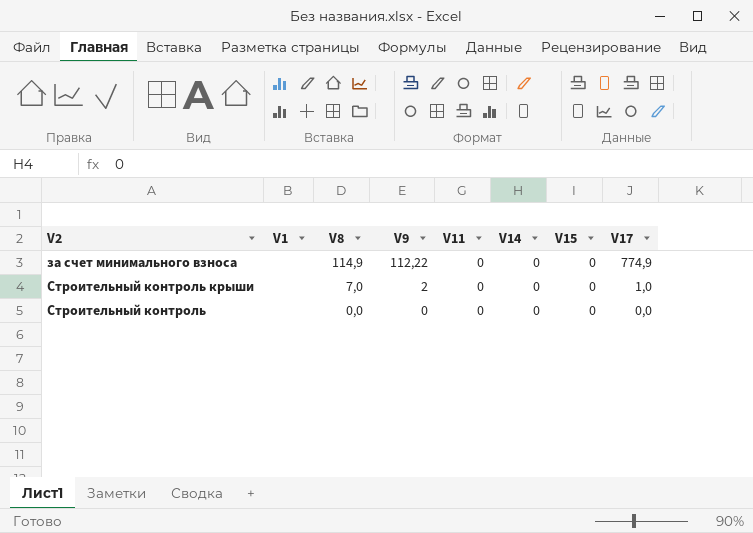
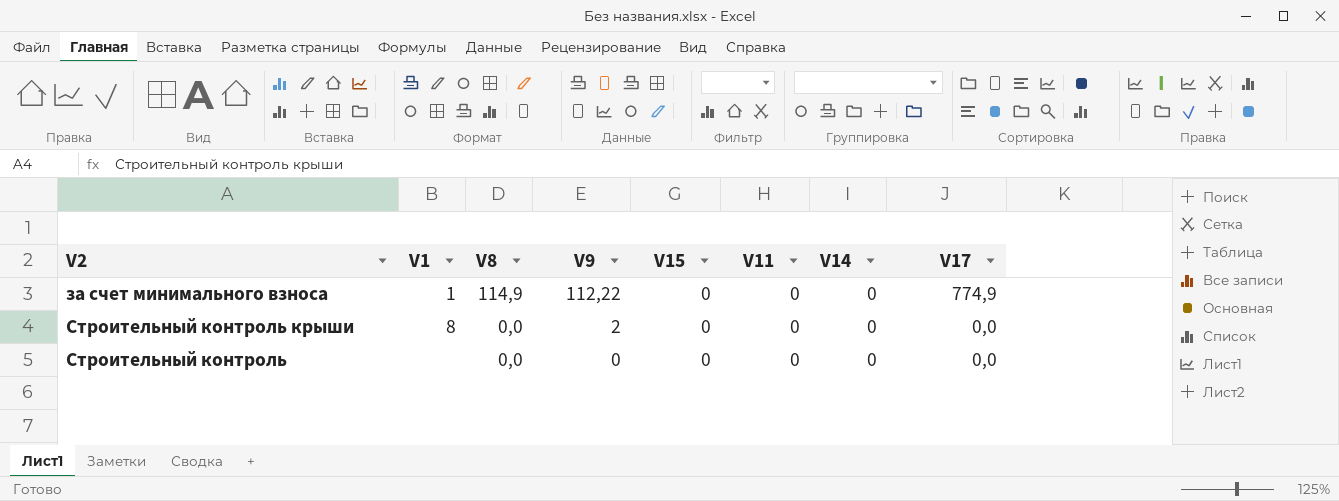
column V15 | position: 7 -> 5
за счет минимального взноса | V1: none -> 1
Строительный контроль крыши | V1: none -> 8
Строительный контроль крыши | V8: 7,0 -> 0,0
Строительный контроль крыши | V17: 1,0 -> 0,0

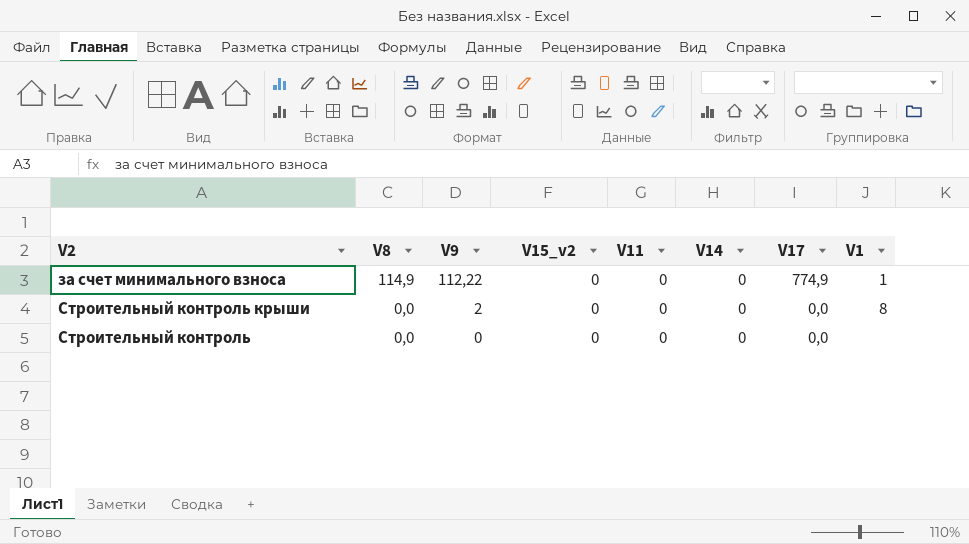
column name: V15 -> V15_v2
column V1 | position: 2 -> 8

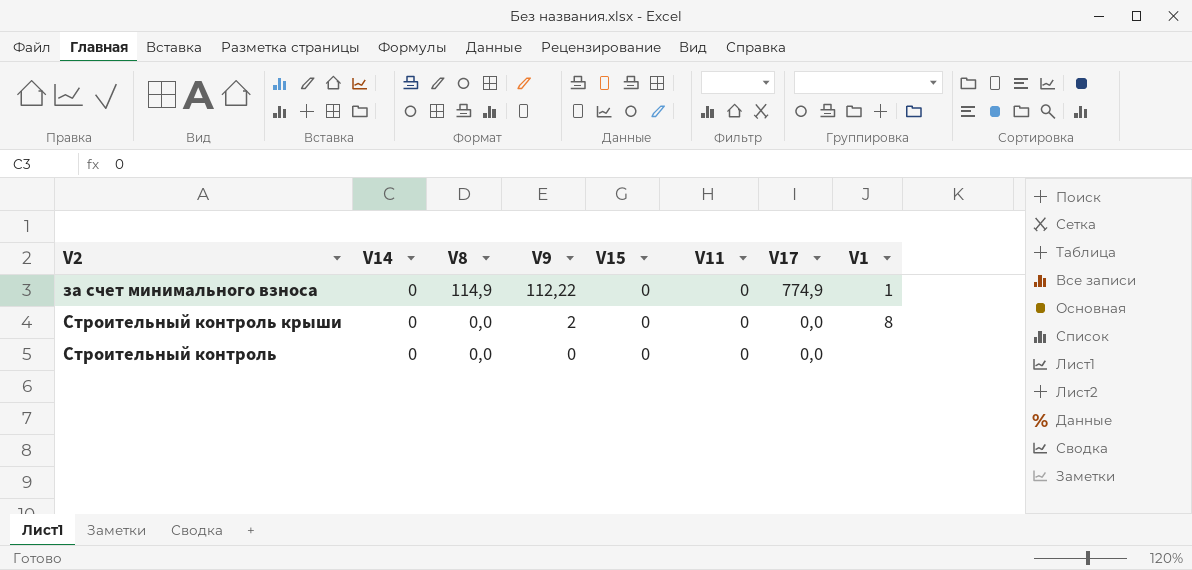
column V14 | position: 6 -> 2
column name: V15_v2 -> V15

